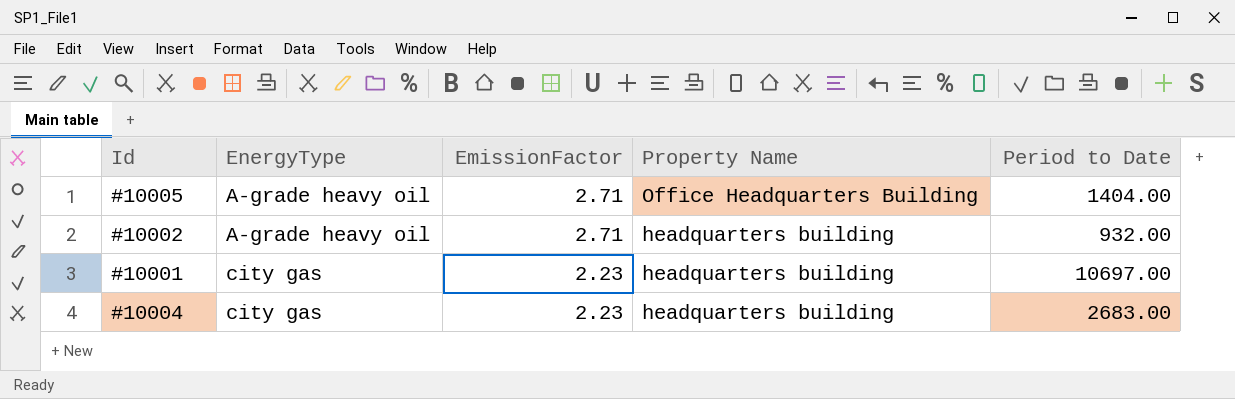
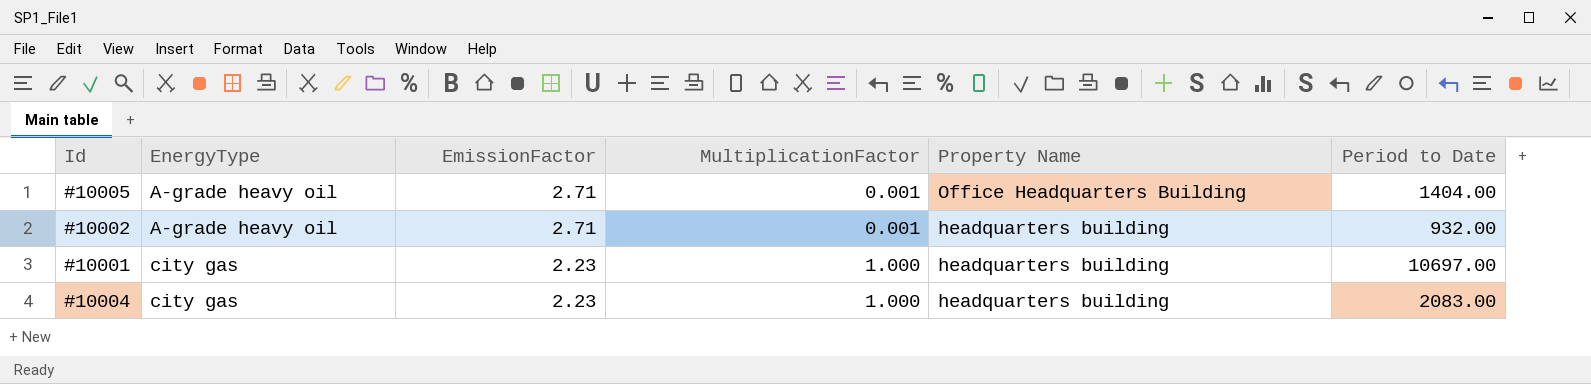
column MultiplicationFactor | position: none -> 4
#10004 | Period to Date: 2683.00 -> 2083.00

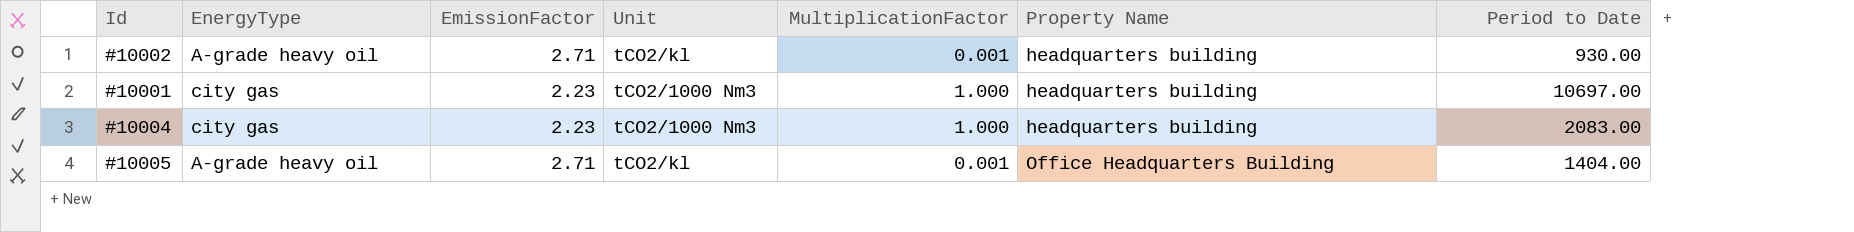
row order: EnergyType ascending -> Property Name ascending
column Unit | position: none -> 4
#10002 | Period to Date: 932.00 -> 930.00

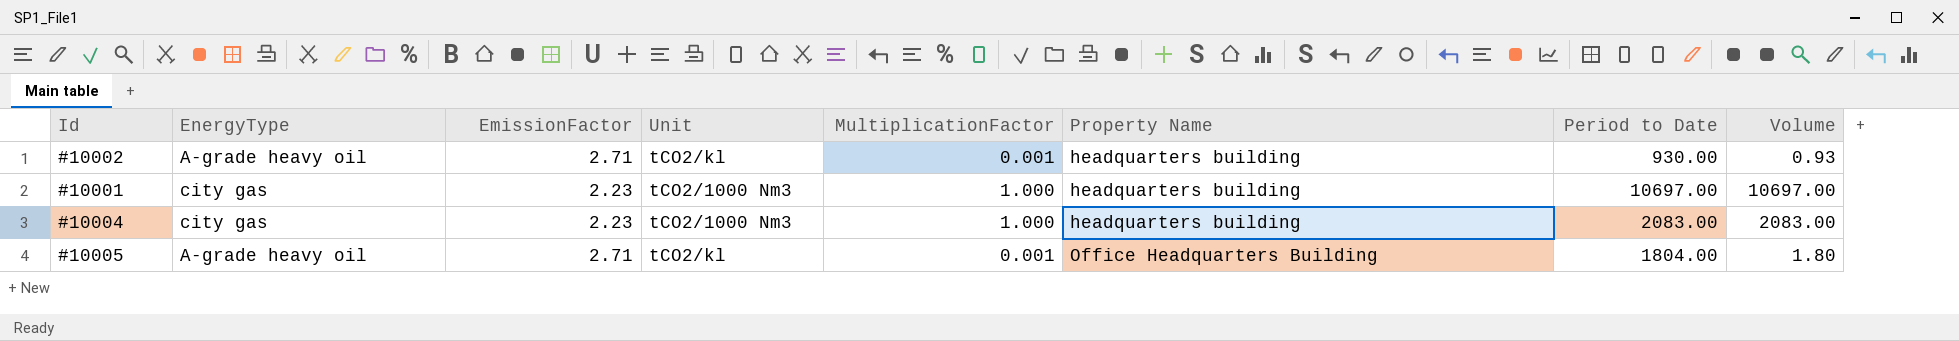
column Volume | formula: none -> [MultiplicationFactor] * [Period to Date]
#10005 | Period to Date: 1404.00 -> 1804.00

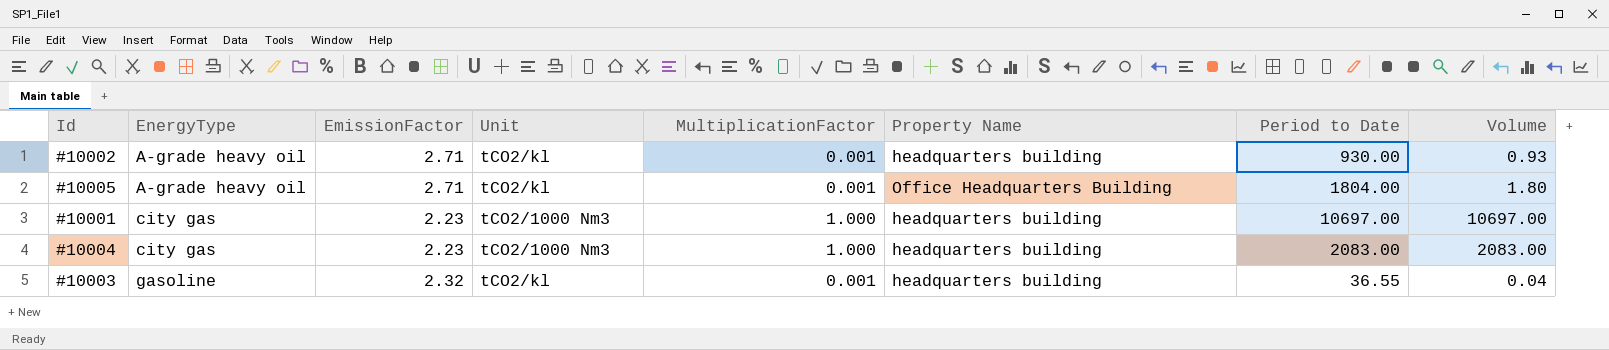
row order: Property Name ascending -> EnergyType ascending
row #10003: none -> gasoline | 2.32 | tCO2/kl | 0.001 | headquarters building | 36.55 | 0.04

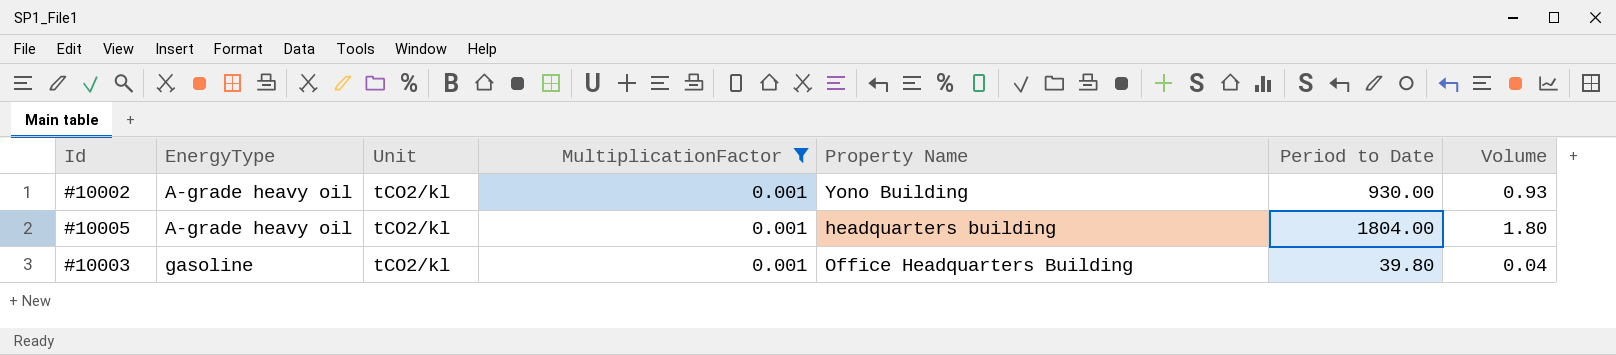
filter: none -> MultiplicationFactor = 0.001
column EmissionFactor | position: 3 -> none
#10002 | Property Name: headquarters building -> Yono Building
#10005 | Property Name: Office Headquarters Building -> headquarters building
#10003 | Property Name: headquarters building -> Office Headquarters Building
#10003 | Period to Date: 36.55 -> 39.80

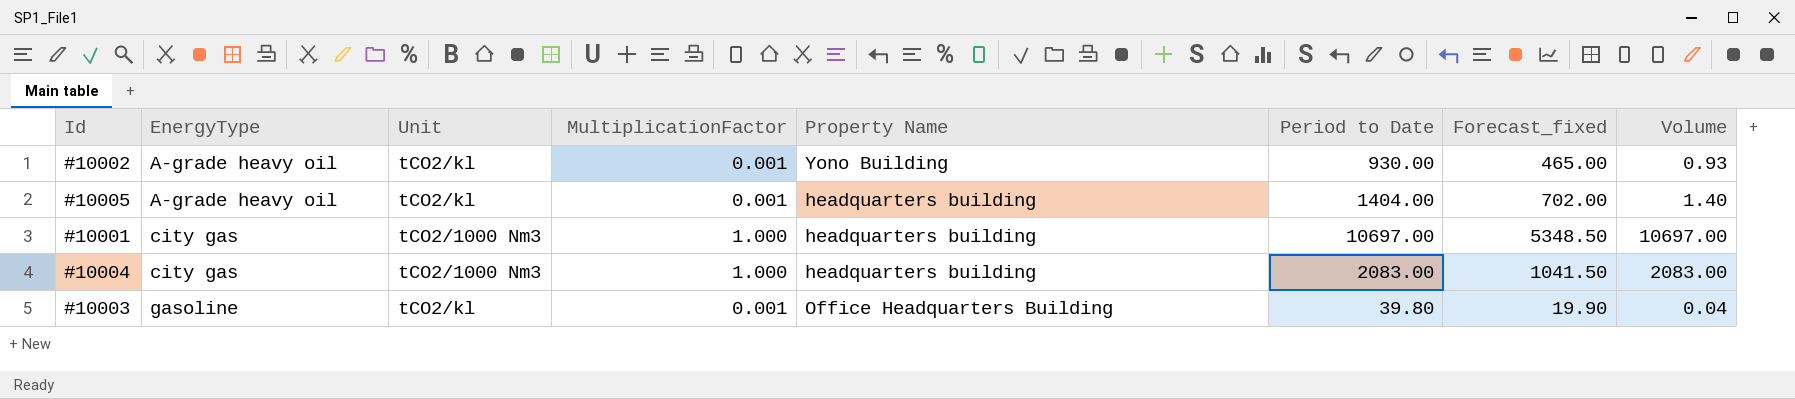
filter: MultiplicationFactor = 0.001 -> none
column Forecast_fixed | formula: none -> [Period to Date] * 0.5
#10005 | Period to Date: 1804.00 -> 1404.00
#10005 | Volume: 1.80 -> 1.40

